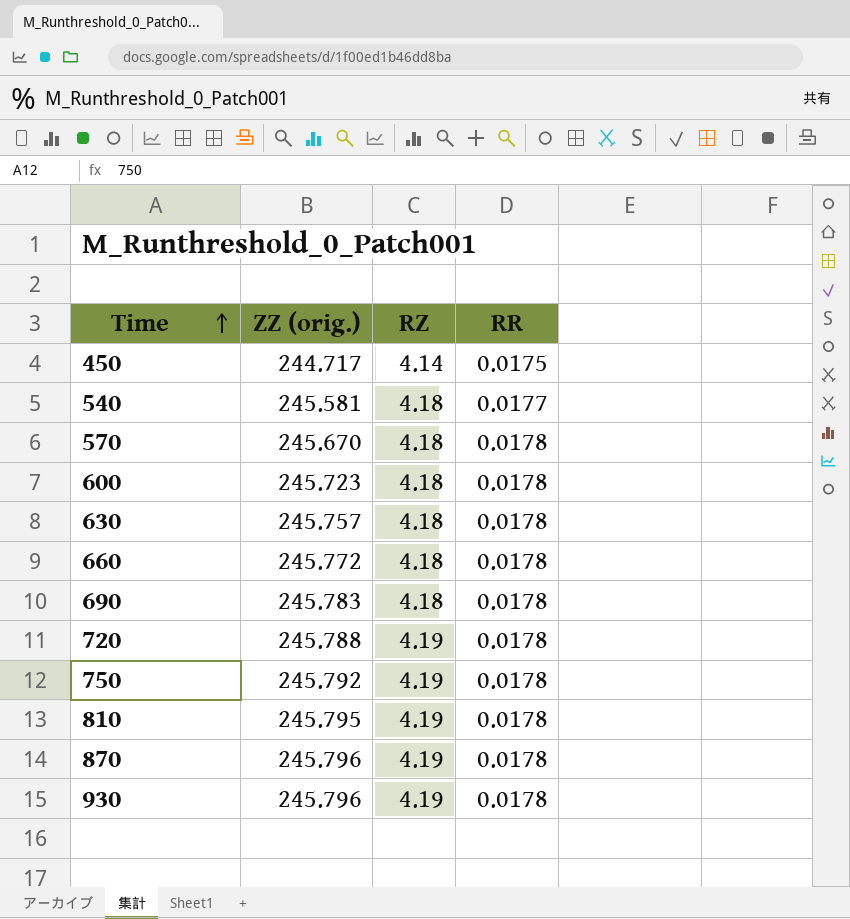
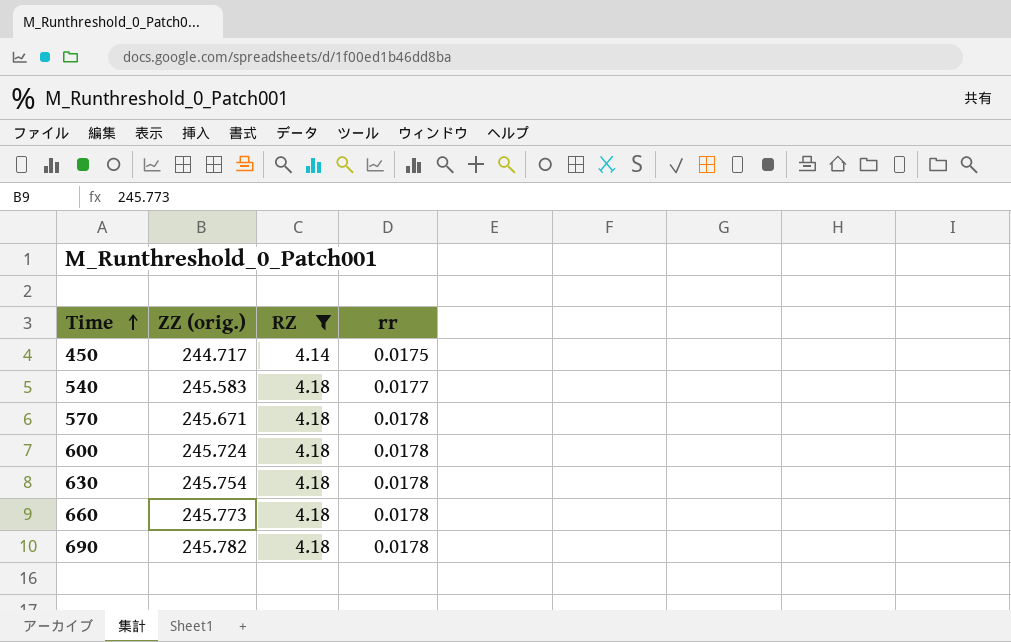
filter: none -> RZ != 4.19
column name: RR -> rr
540 | ZZ (orig.): 245.581 -> 245.583
570 | ZZ (orig.): 245.670 -> 245.671
600 | ZZ (orig.): 245.723 -> 245.724
630 | ZZ (orig.): 245.757 -> 245.754
660 | ZZ (orig.): 245.772 -> 245.773
690 | ZZ (orig.): 245.783 -> 245.782

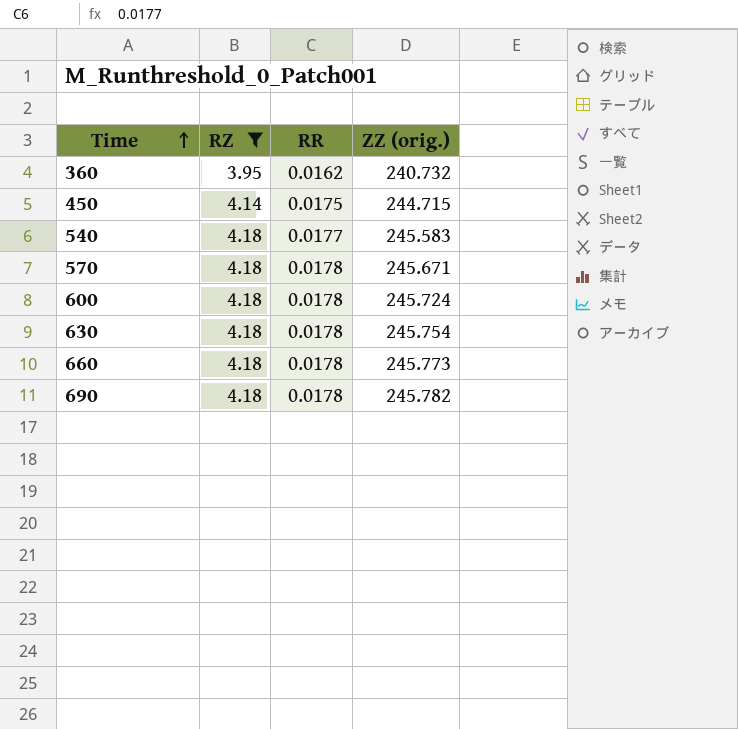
column name: rr -> RR
column ZZ (orig.) | position: 2 -> 4
row 360: none -> 3.95 | 0.0162 | 240.732
450 | ZZ (orig.): 244.717 -> 244.715

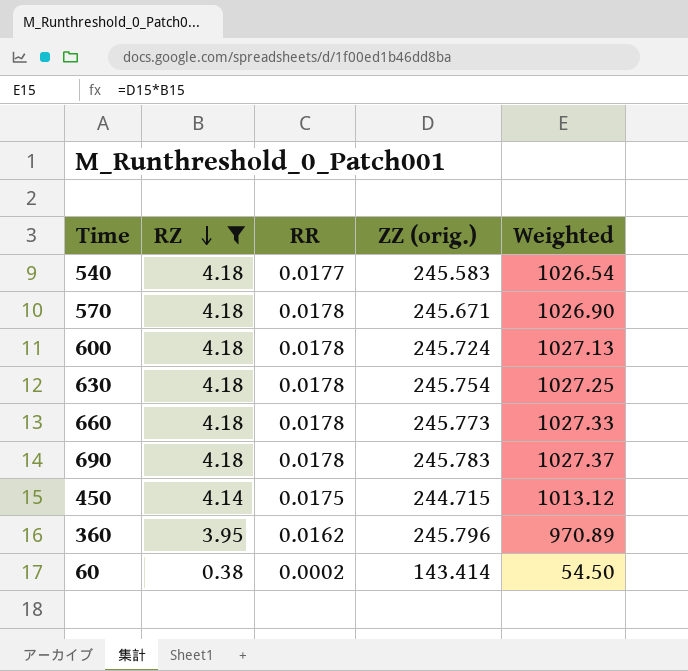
row order: Time ascending -> RZ descending
column Weighted | formula: none -> [RZ] * [ZZ (orig.)]
690 | ZZ (orig.): 245.782 -> 245.783
360 | ZZ (orig.): 240.732 -> 245.796
row 60: none -> 0.38 | 0.0002 | 143.414 | 54.50

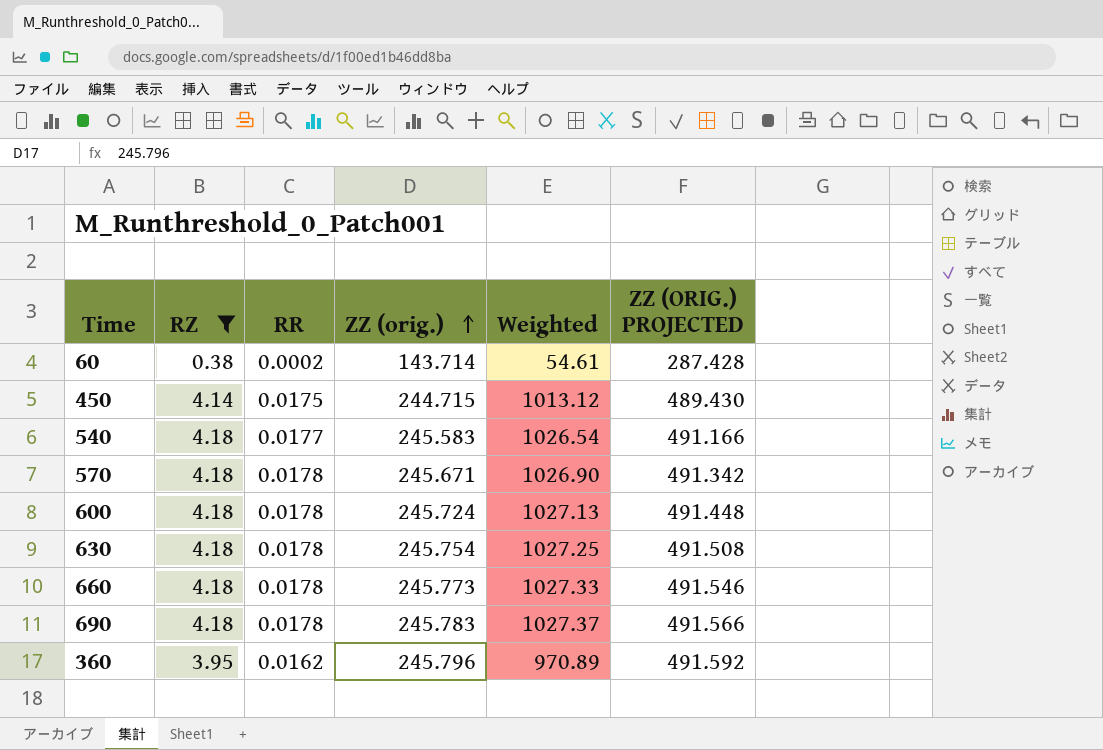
row order: RZ descending -> ZZ (orig.) ascending
column ZZ (ORIG.) PROJECTED | formula: none -> [ZZ (orig.)] * 2
60 | ZZ (orig.): 143.414 -> 143.714
60 | Weighted: 54.50 -> 54.61

